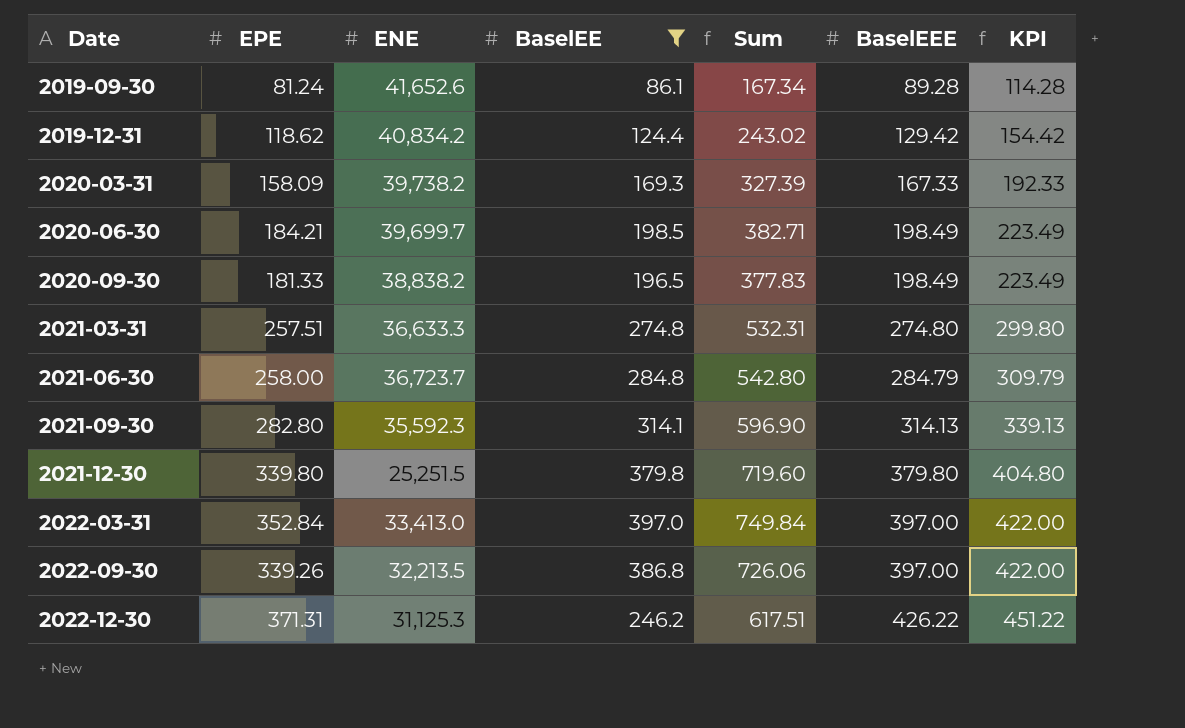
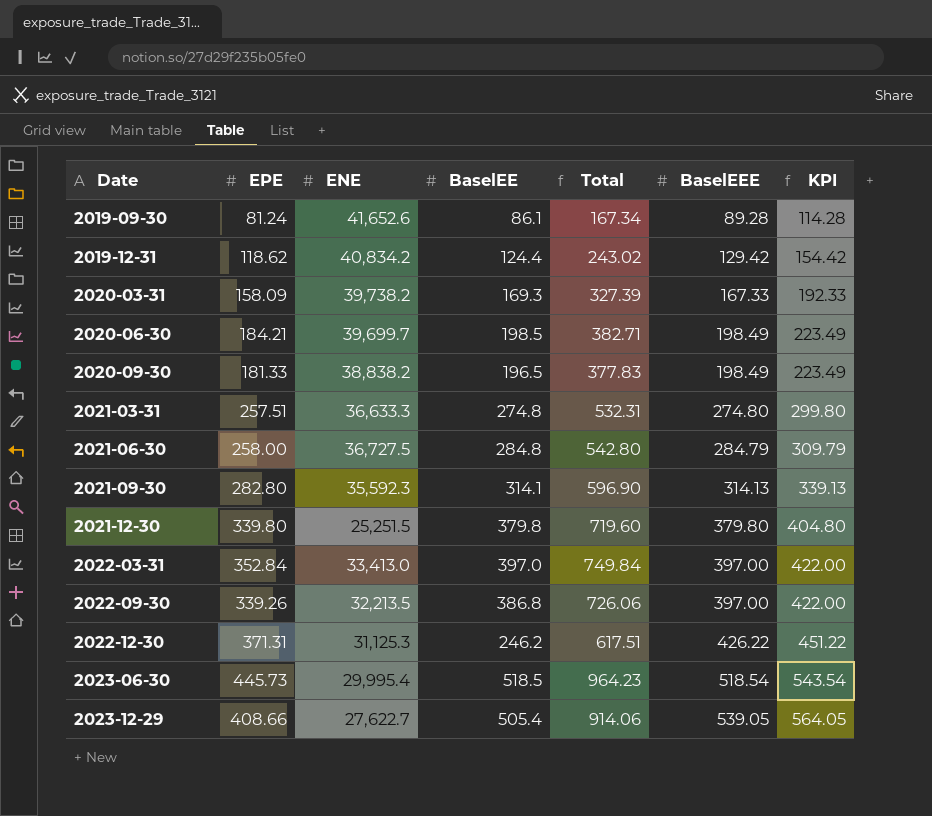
filter: BaselEE <= 397.0 -> none
column name: Sum -> Total
2021-06-30 | ENE: 36,723.7 -> 36,727.5

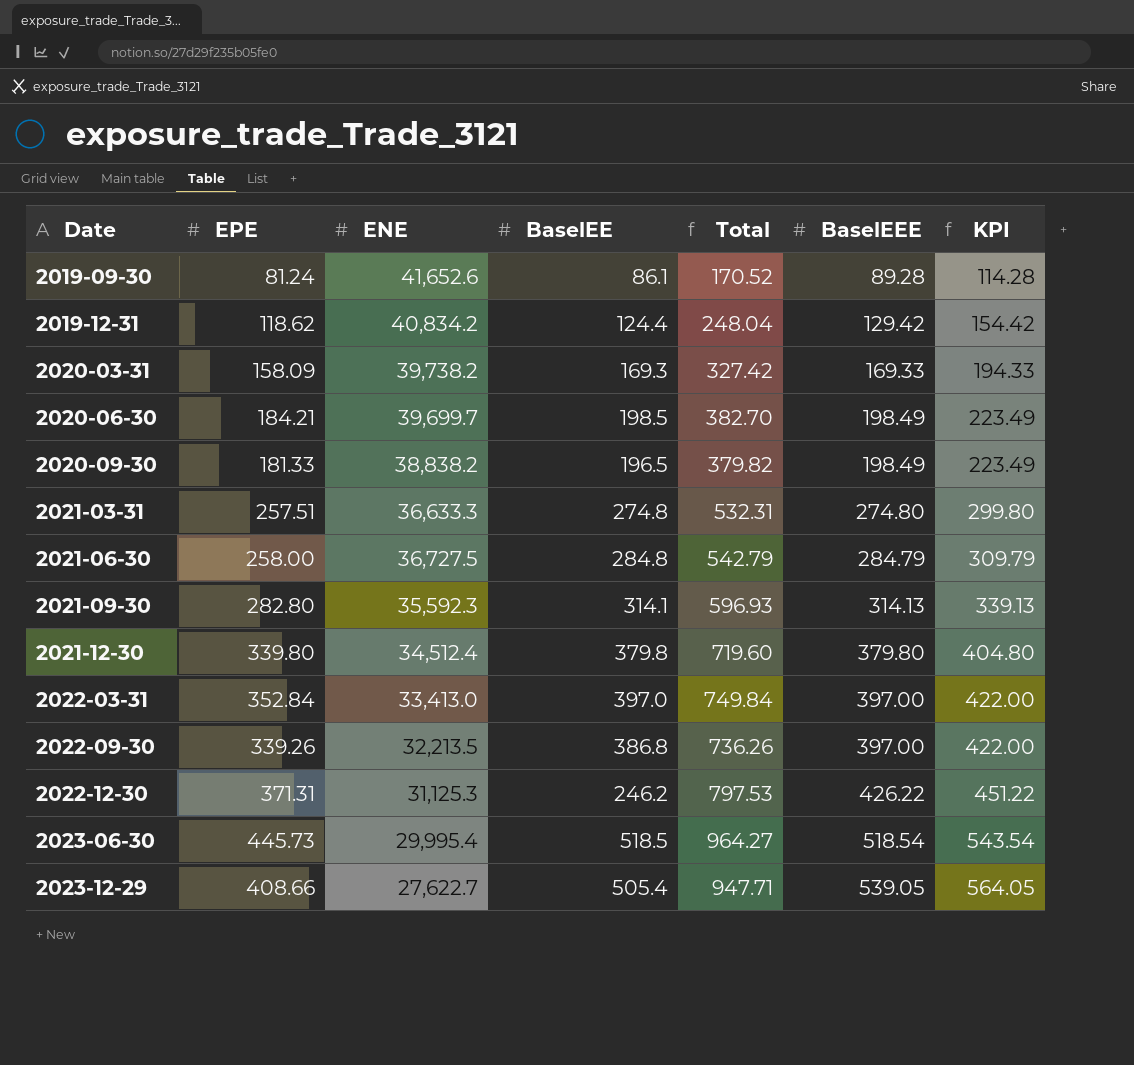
column Total | formula: [EPE] + [BaselEE] -> [EPE] + [BaselEEE]
2020-03-31 | BaselEEE: 167.33 -> 169.33
2020-03-31 | KPI: 192.33 -> 194.33
2021-12-30 | ENE: 25,251.5 -> 34,512.4

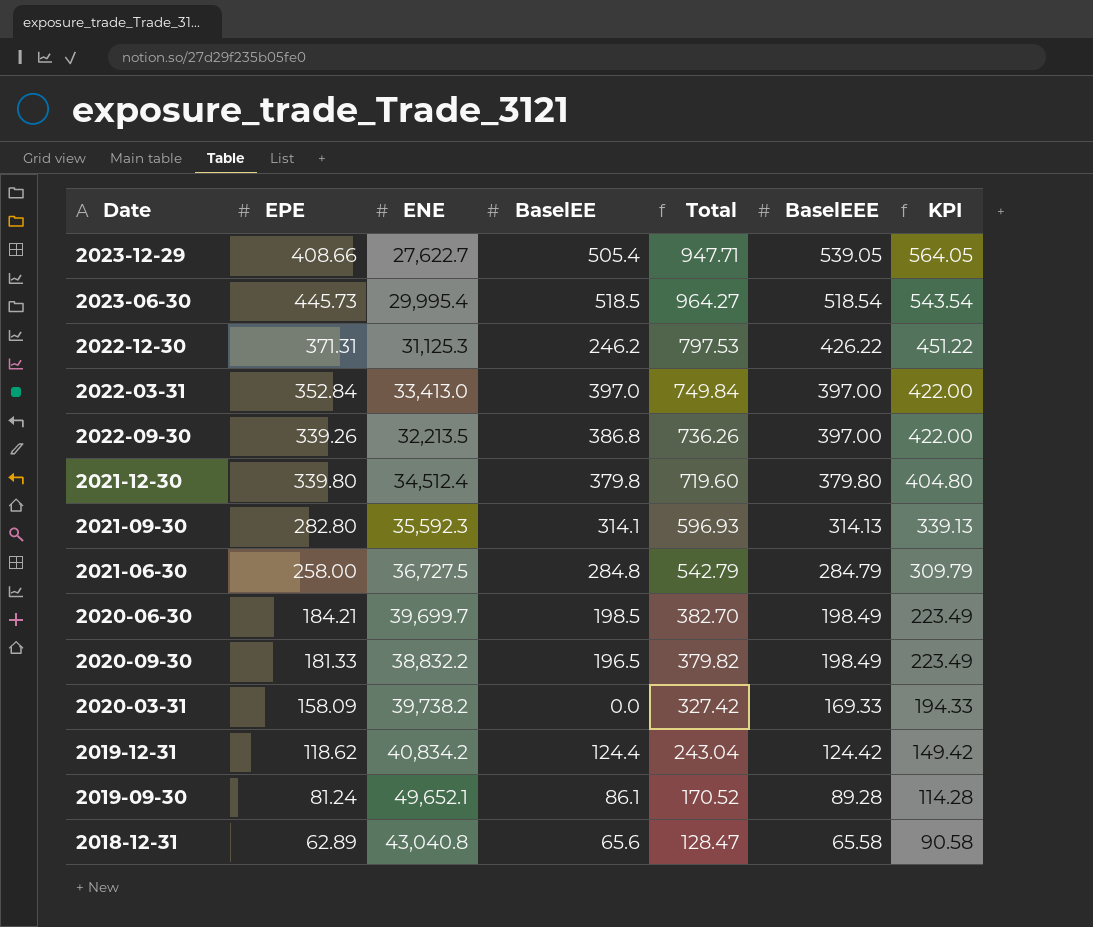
row order: Date ascending -> BaselEEE descending
row 2021-03-31: 257.51 | 36,633.3 | 274.8 | 532.31 | 274.80 | 299.80 -> none
2020-09-30 | ENE: 38,838.2 -> 38,832.2
2020-03-31 | BaselEE: 169.3 -> 0.0
2019-12-31 | Total: 248.04 -> 243.04
2019-12-31 | BaselEEE: 129.42 -> 124.42
2019-12-31 | KPI: 154.42 -> 149.42
2019-09-30 | ENE: 41,652.6 -> 49,652.1
row 2018-12-31: none -> 62.89 | 43,040.8 | 65.6 | 128.47 | 65.58 | 90.58

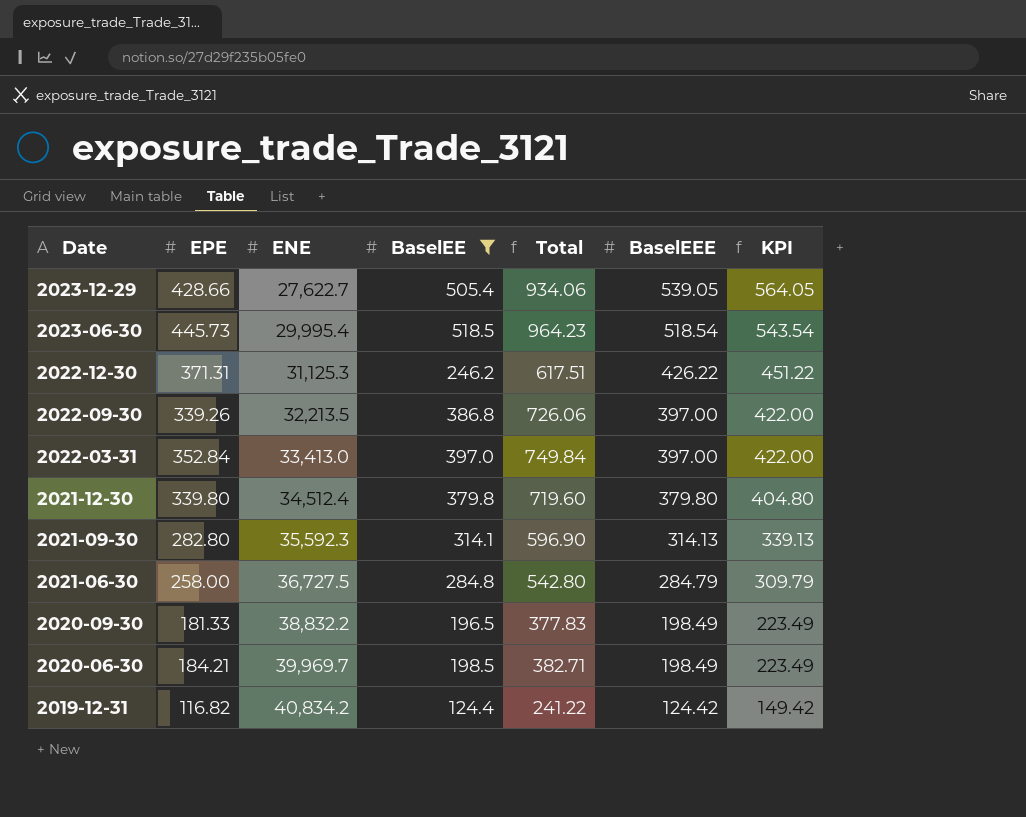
filter: none -> BaselEE >= 124.4
row order: BaselEEE descending -> Date descending
column Total | formula: [EPE] + [BaselEEE] -> [EPE] + [BaselEE]
2023-12-29 | EPE: 408.66 -> 428.66
2020-06-30 | ENE: 39,699.7 -> 39,969.7
2019-12-31 | EPE: 118.62 -> 116.82

